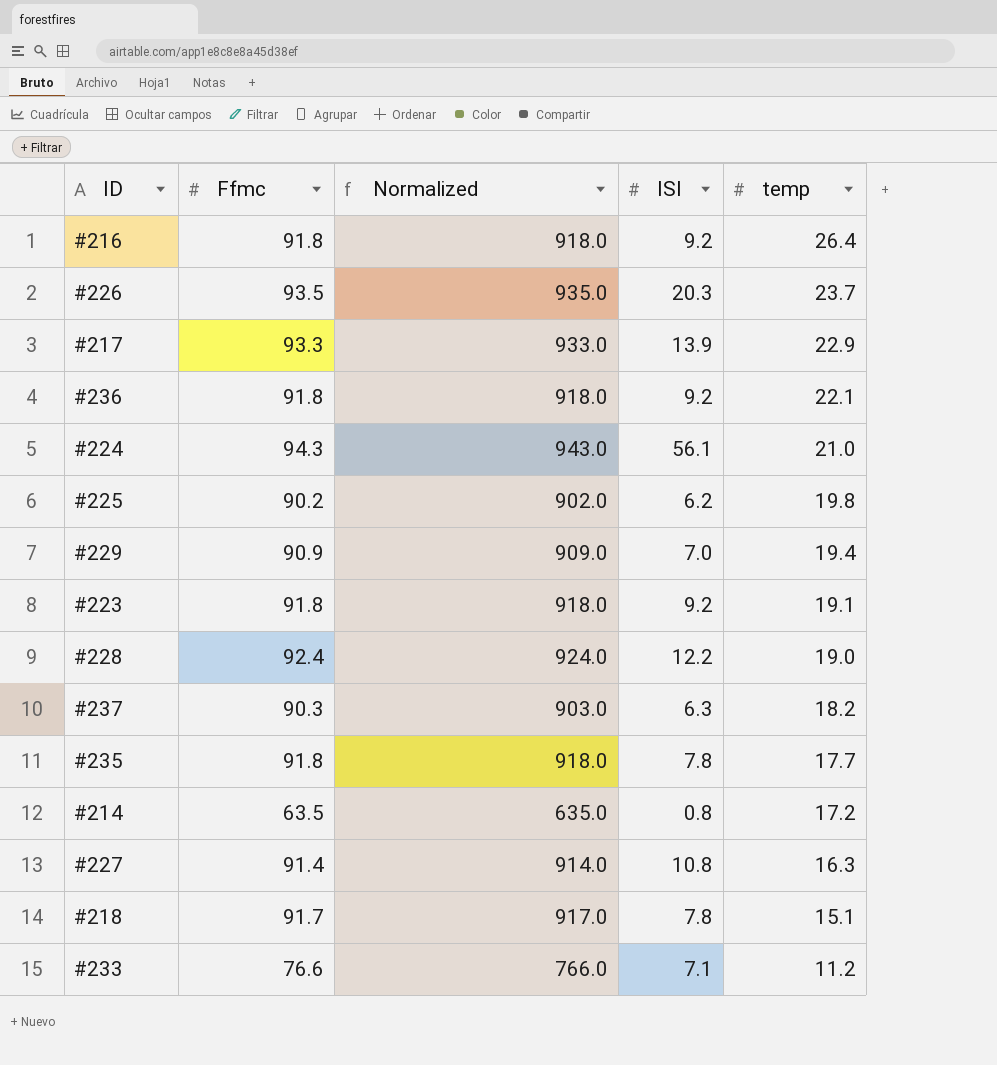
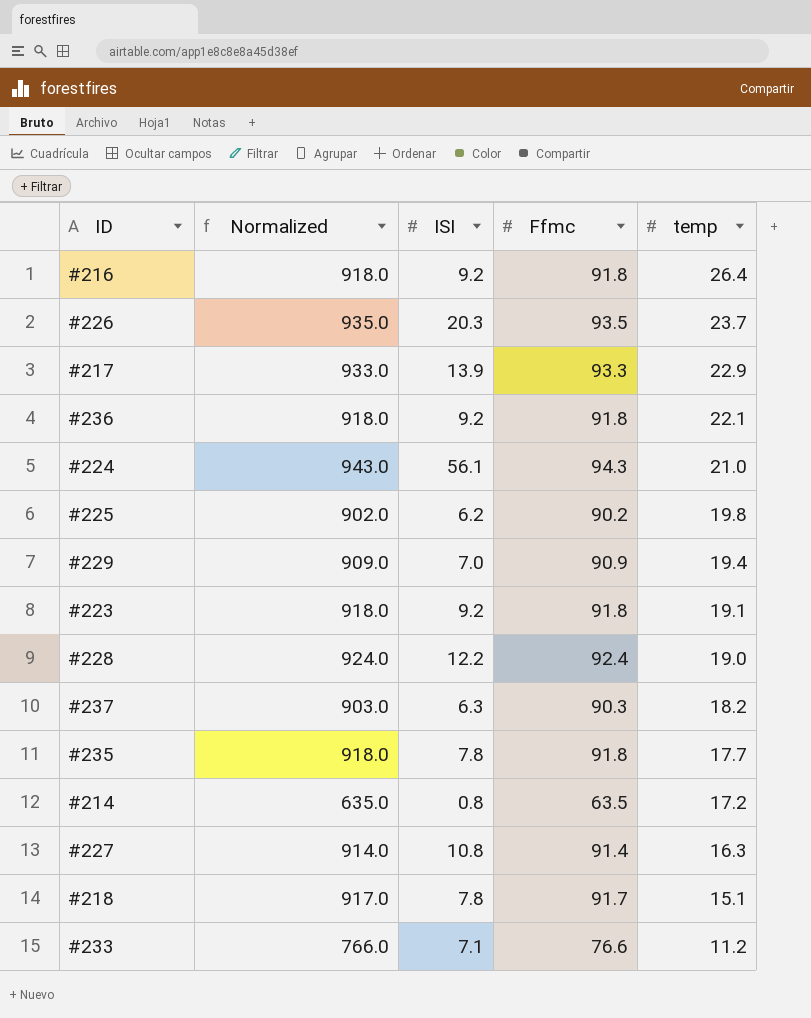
column Ffmc | position: 2 -> 4

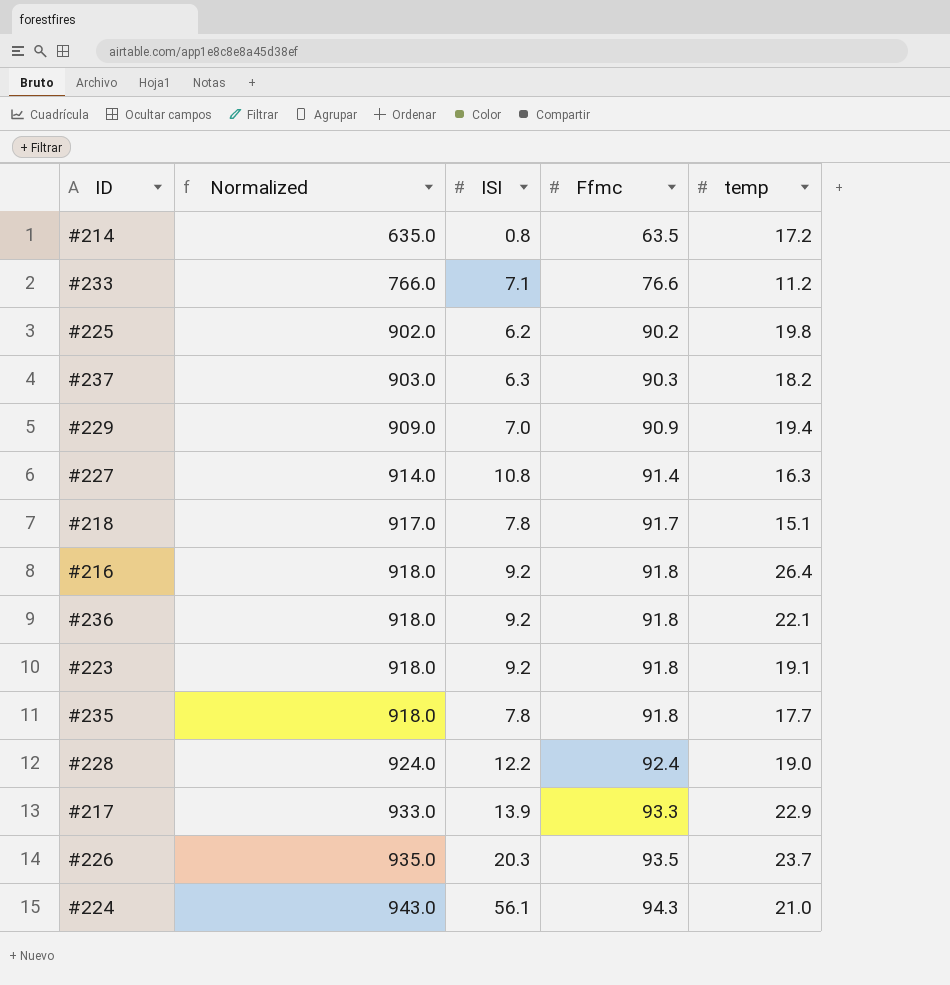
row order: temp descending -> Normalized ascending

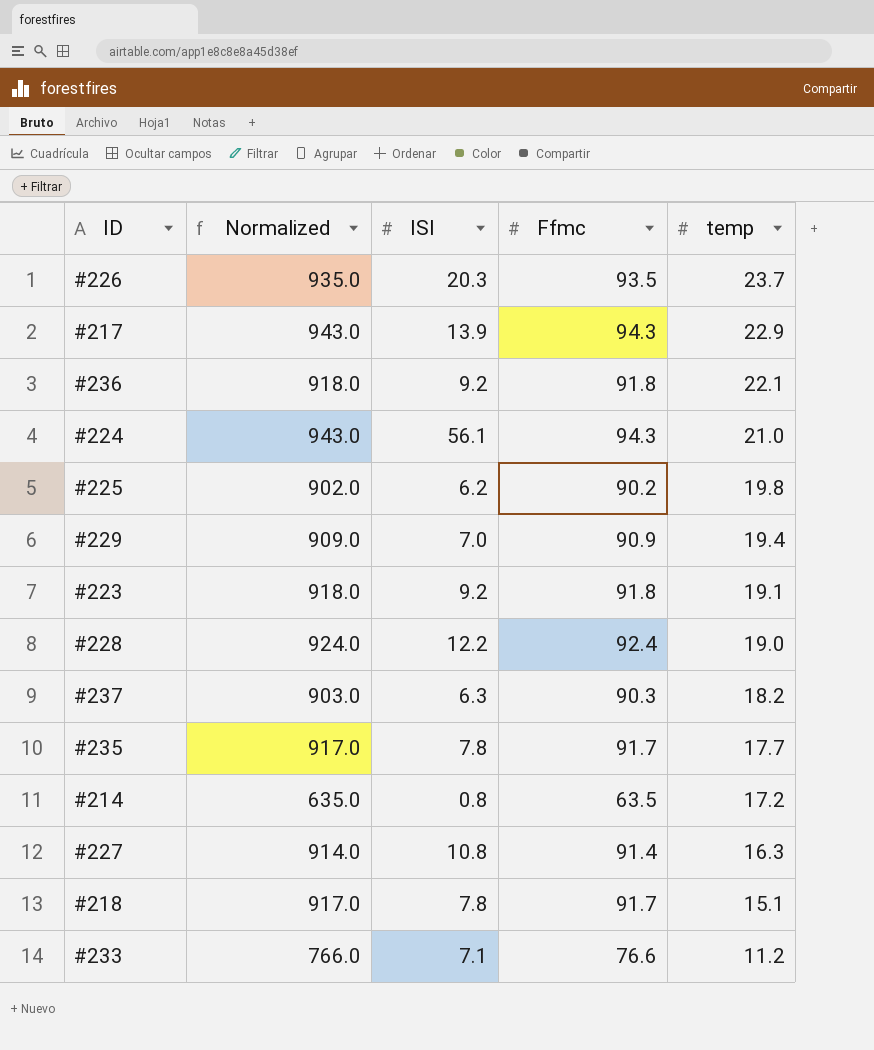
row order: Normalized ascending -> temp descending
row #216: 918.0 | 9.2 | 91.8 | 26.4 -> none
#217 | Normalized: 933.0 -> 943.0
#217 | Ffmc: 93.3 -> 94.3
#235 | Normalized: 918.0 -> 917.0
#235 | Ffmc: 91.8 -> 91.7

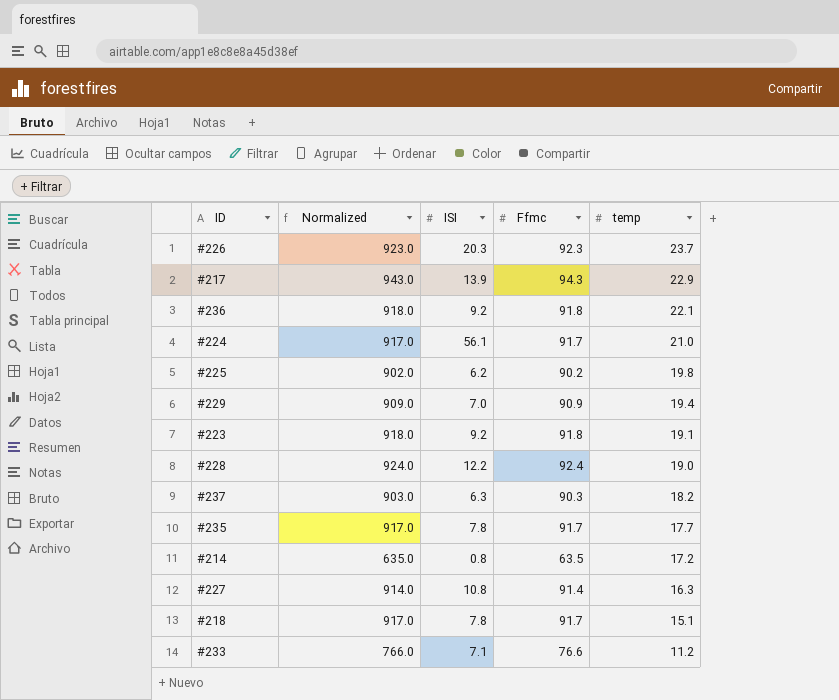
#226 | Normalized: 935.0 -> 923.0
#226 | Ffmc: 93.5 -> 92.3
#224 | Normalized: 943.0 -> 917.0
#224 | Ffmc: 94.3 -> 91.7

